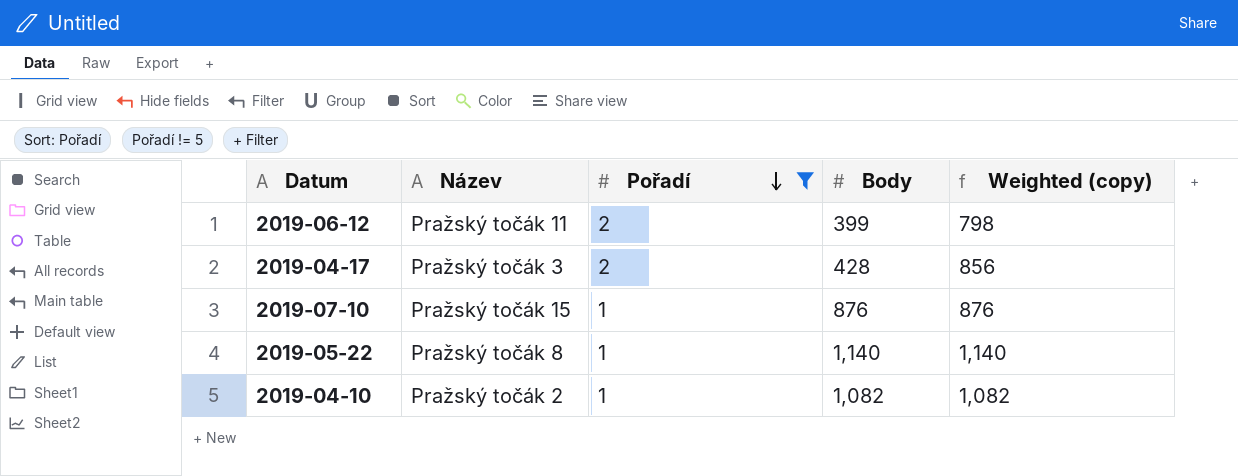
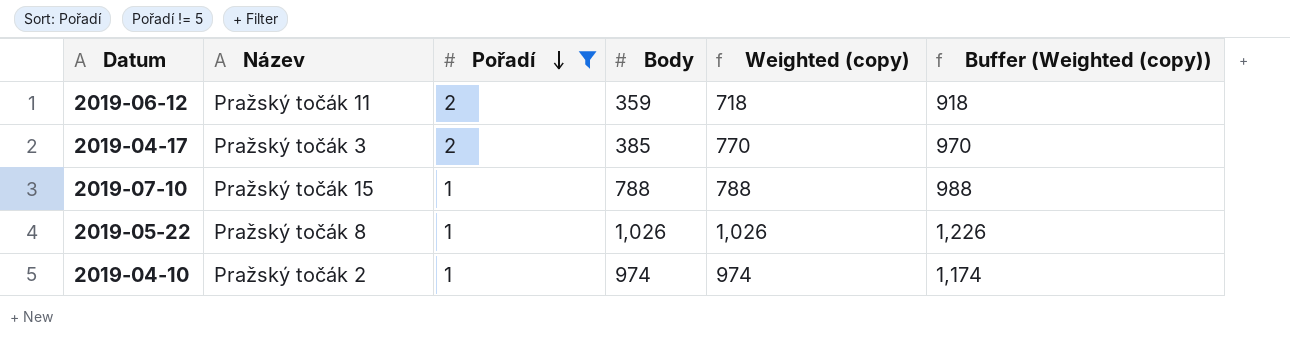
column Buffer (Weighted (copy)) | formula: none -> [Weighted (copy)] + 200
2019-06-12 | Body: 399 -> 359
2019-06-12 | Weighted (copy): 798 -> 718
2019-04-17 | Body: 428 -> 385
2019-04-17 | Weighted (copy): 856 -> 770
2019-07-10 | Body: 876 -> 788
2019-07-10 | Weighted (copy): 876 -> 788
2019-05-22 | Body: 1,140 -> 1,026
2019-05-22 | Weighted (copy): 1,140 -> 1,026
2019-04-10 | Body: 1,082 -> 974
2019-04-10 | Weighted (copy): 1,082 -> 974

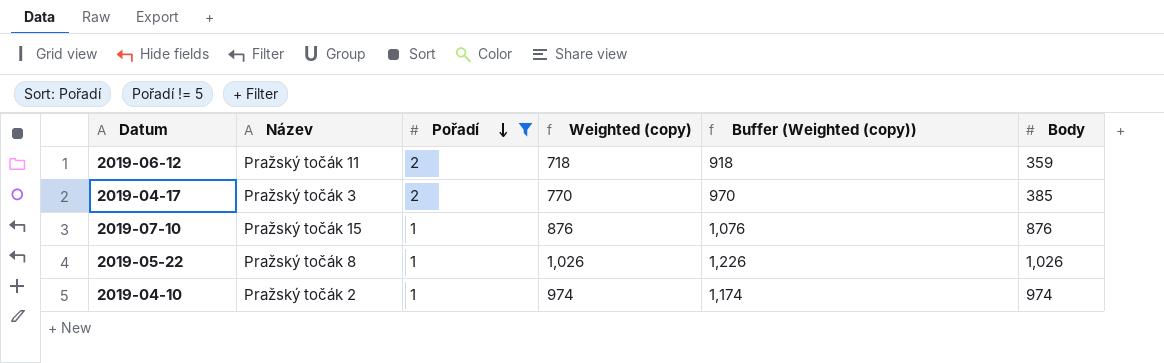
column Body | position: 4 -> 6
2019-07-10 | Weighted (copy): 788 -> 876
2019-07-10 | Buffer (Weighted (copy)): 988 -> 1,076
2019-07-10 | Body: 788 -> 876

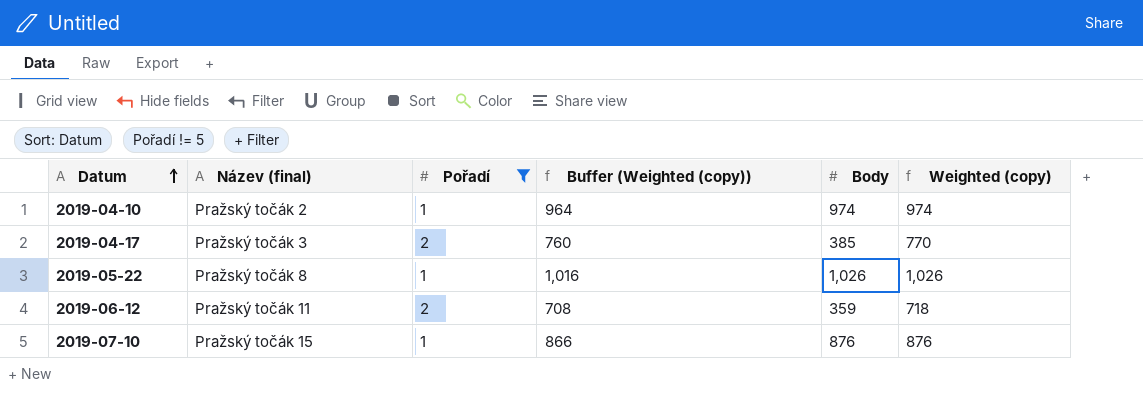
row order: Pořadí descending -> Datum ascending
column name: Název -> Název (final)
column Buffer (Weighted (copy)) | formula: [Weighted (copy)] + 200 -> [Weighted (copy)] - 10
column Weighted (copy) | position: 4 -> 6

